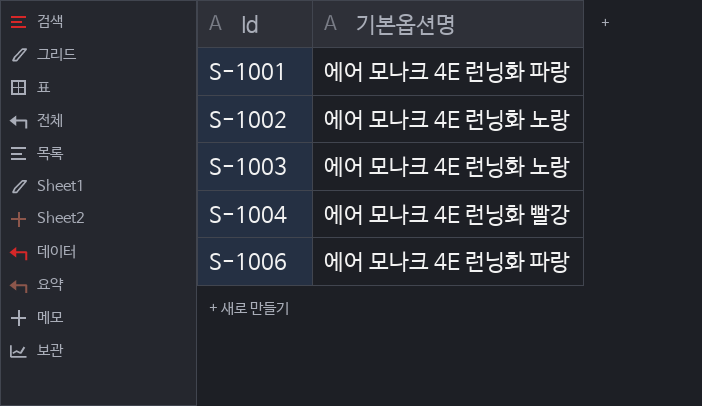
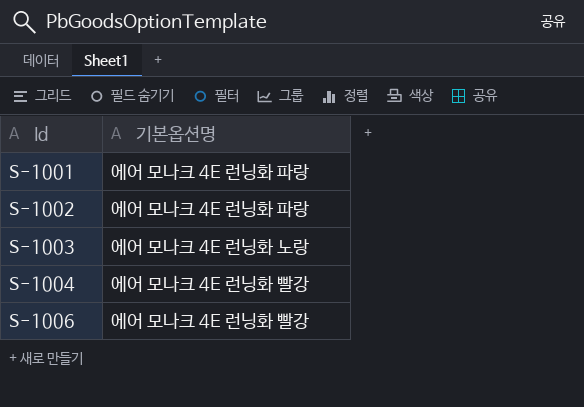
S-1002 | 기본옵션명: 에어 모나크 4E 런닝화 노랑 -> 에어 모나크 4E 런닝화 파랑
S-1006 | 기본옵션명: 에어 모나크 4E 런닝화 파랑 -> 에어 모나크 4E 런닝화 빨강

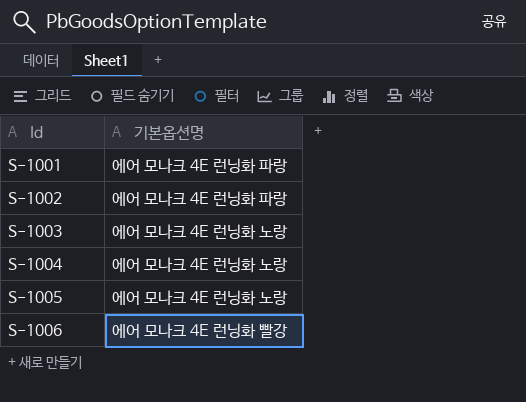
S-1004 | 기본옵션명: 에어 모나크 4E 런닝화 빨강 -> 에어 모나크 4E 런닝화 노랑
row S-1005: none -> 에어 모나크 4E 런닝화 노랑

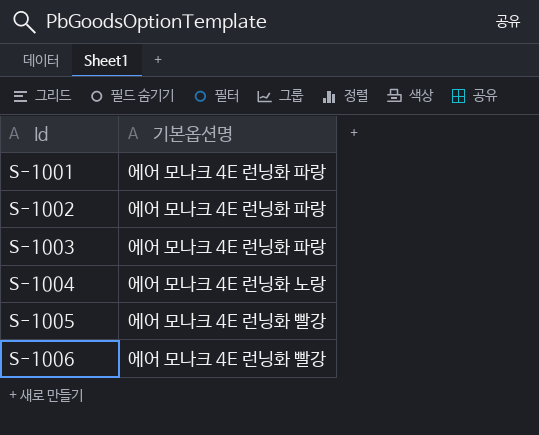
S-1003 | 기본옵션명: 에어 모나크 4E 런닝화 노랑 -> 에어 모나크 4E 런닝화 파랑
S-1005 | 기본옵션명: 에어 모나크 4E 런닝화 노랑 -> 에어 모나크 4E 런닝화 빨강

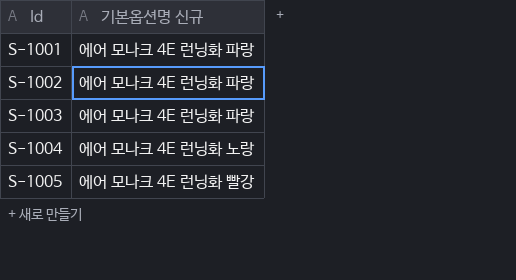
column name: 기본옵션명 -> 기본옵션명 신규
row S-1006: 에어 모나크 4E 런닝화 빨강 -> none

